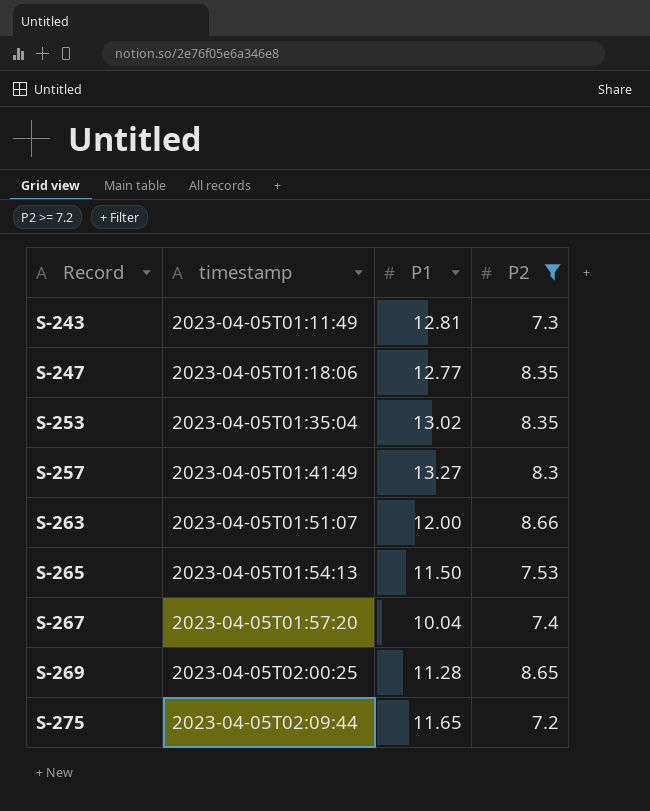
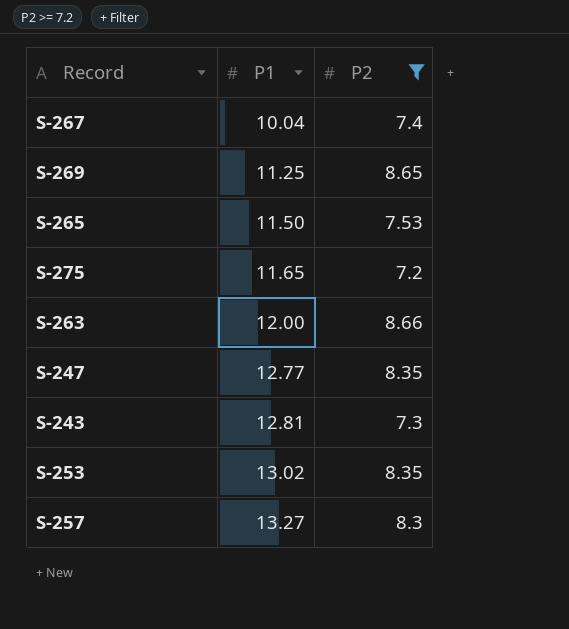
row order: Record ascending -> P1 ascending
column timestamp | position: 2 -> none
S-269 | P1: 11.28 -> 11.25

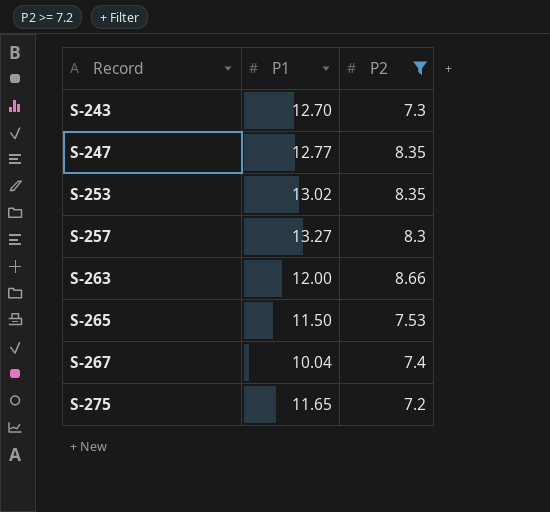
row order: P1 ascending -> Record ascending
row S-269: 11.25 | 8.65 -> none
S-243 | P1: 12.81 -> 12.70

